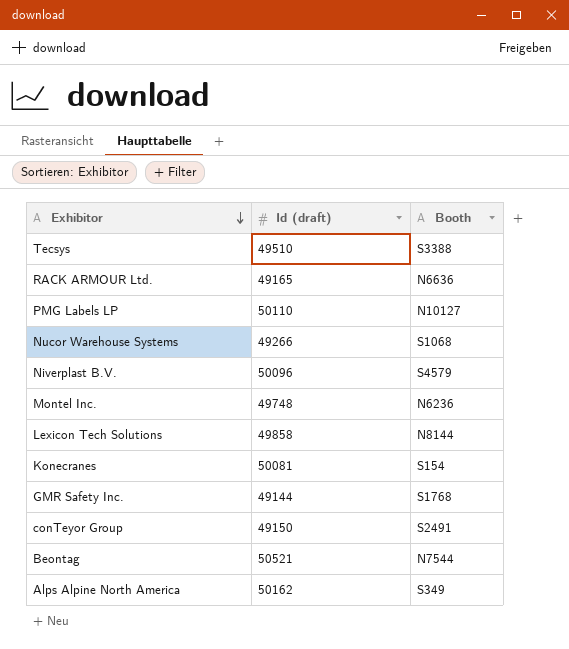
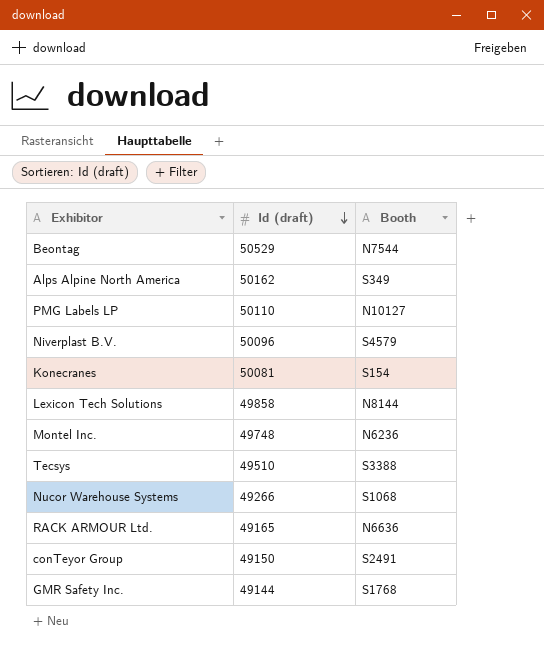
row order: Exhibitor descending -> Id (draft) descending
Beontag | Id (draft): 50521 -> 50529

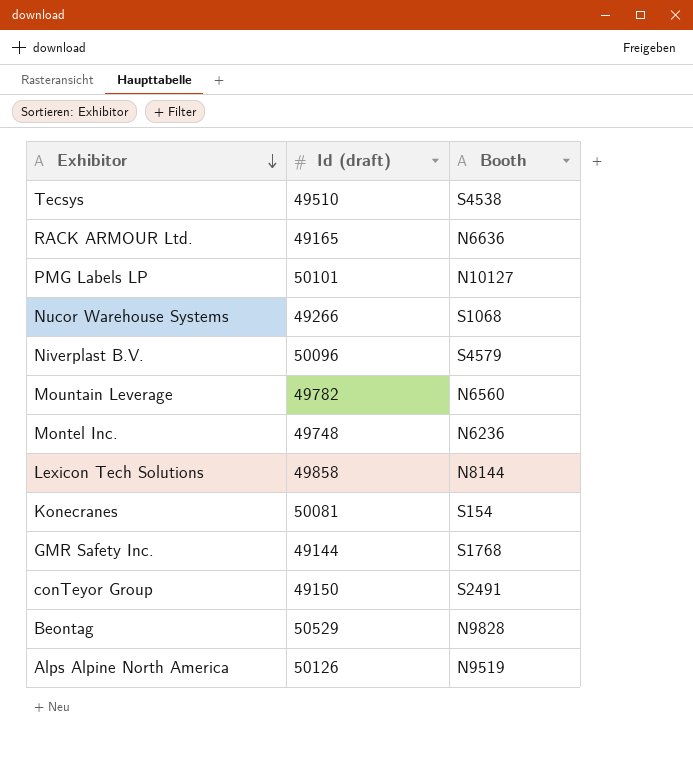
row order: Id (draft) descending -> Exhibitor descending
Tecsys | Booth: S3388 -> S4538
PMG Labels LP | Id (draft): 50110 -> 50101
row Mountain Leverage: none -> 49782 | N6560
Beontag | Booth: N7544 -> N9828
Alps Alpine North America | Id (draft): 50162 -> 50126
Alps Alpine North America | Booth: S349 -> N9519

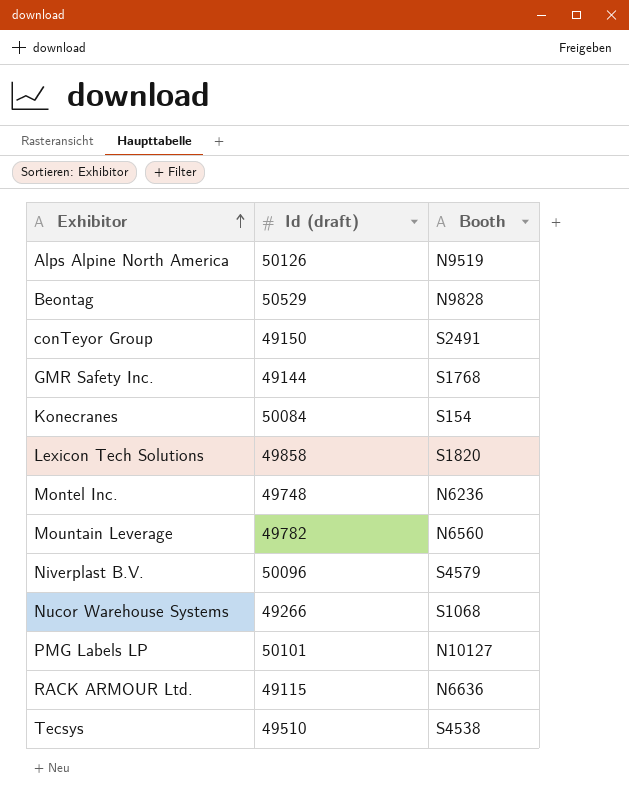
row order: Exhibitor descending -> Exhibitor ascending
Konecranes | Id (draft): 50081 -> 50084
Lexicon Tech Solutions | Booth: N8144 -> S1820
RACK ARMOUR Ltd. | Id (draft): 49165 -> 49115

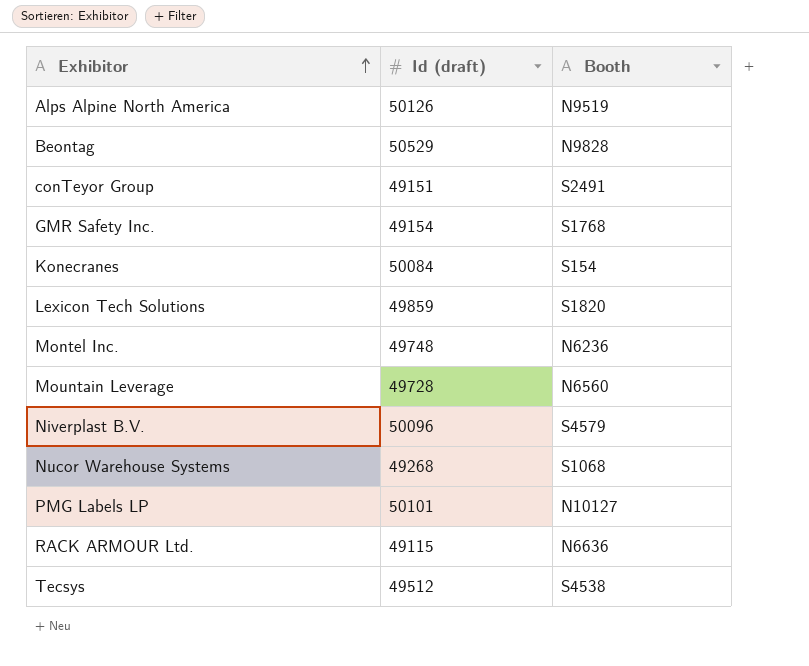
conTeyor Group | Id (draft): 49150 -> 49151
GMR Safety Inc. | Id (draft): 49144 -> 49154
Lexicon Tech Solutions | Id (draft): 49858 -> 49859
Mountain Leverage | Id (draft): 49782 -> 49728
Nucor Warehouse Systems | Id (draft): 49266 -> 49268
Tecsys | Id (draft): 49510 -> 49512

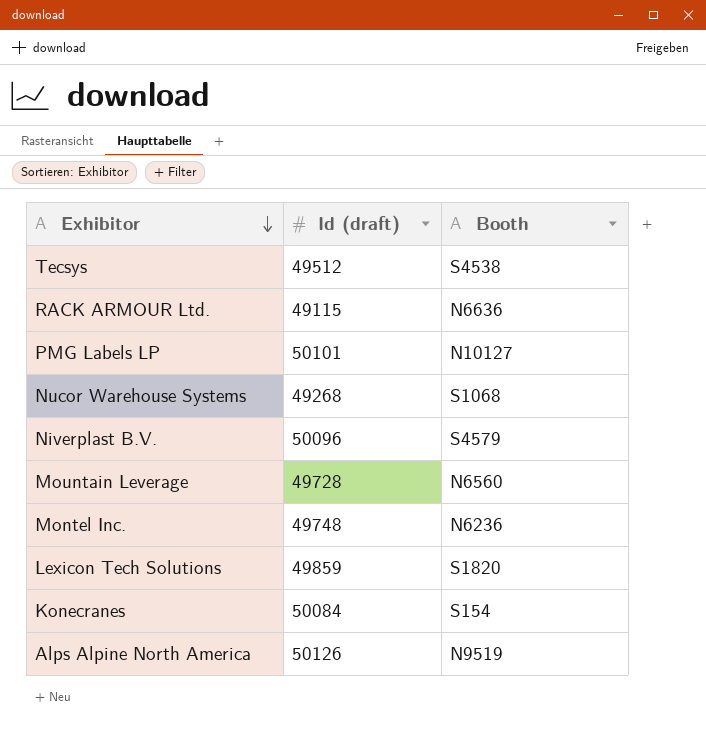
row order: Exhibitor ascending -> Exhibitor descending
row Beontag: 50529 | N9828 -> none
row conTeyor Group: 49151 | S2491 -> none
row GMR Safety Inc.: 49154 | S1768 -> none

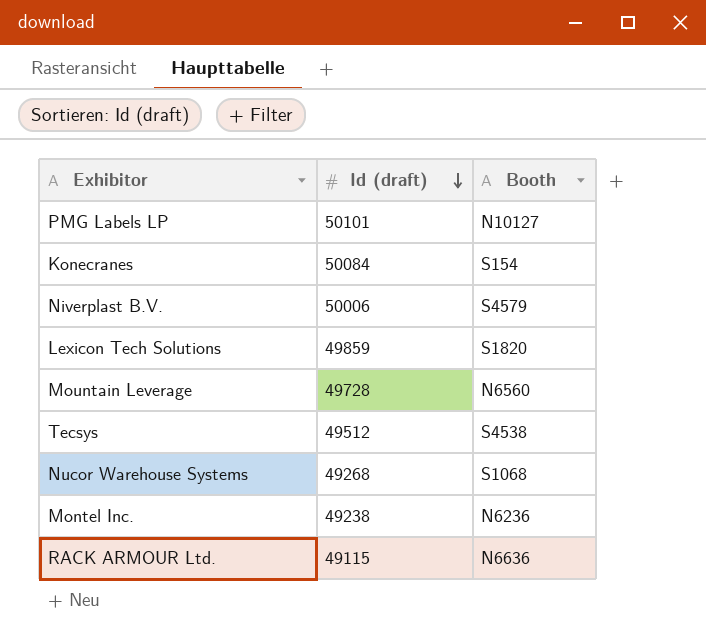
row order: Exhibitor descending -> Id (draft) descending
row Alps Alpine North America: 50126 | N9519 -> none
Niverplast B.V. | Id (draft): 50096 -> 50006
Montel Inc. | Id (draft): 49748 -> 49238

